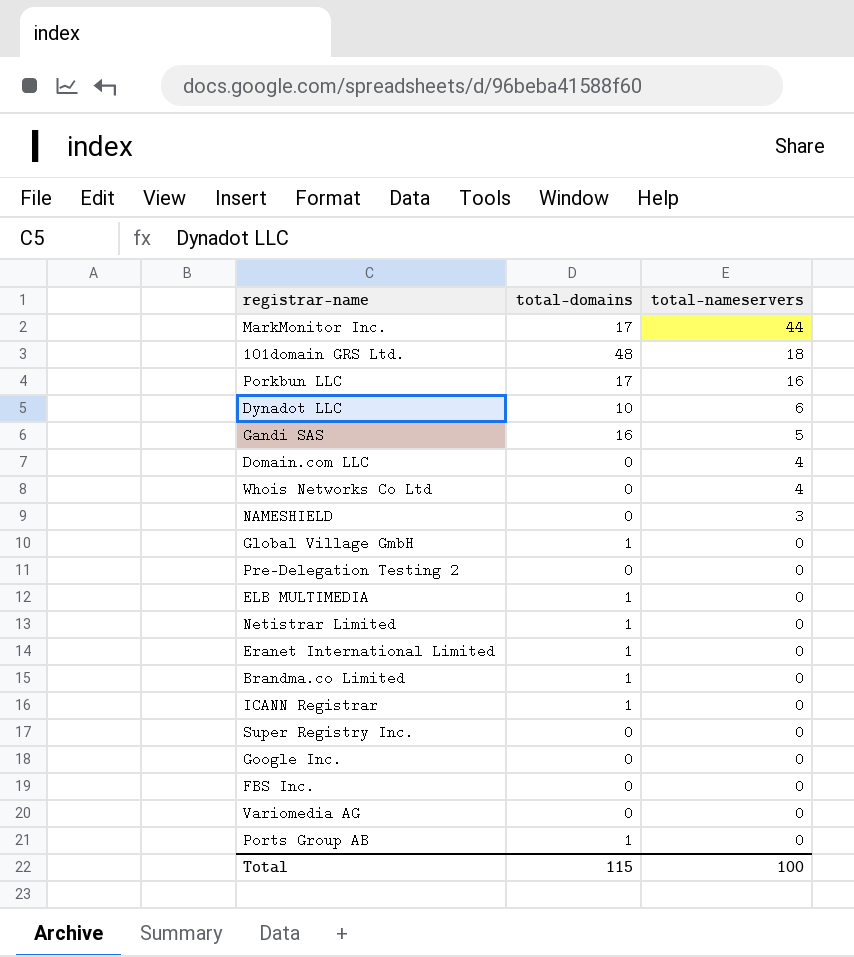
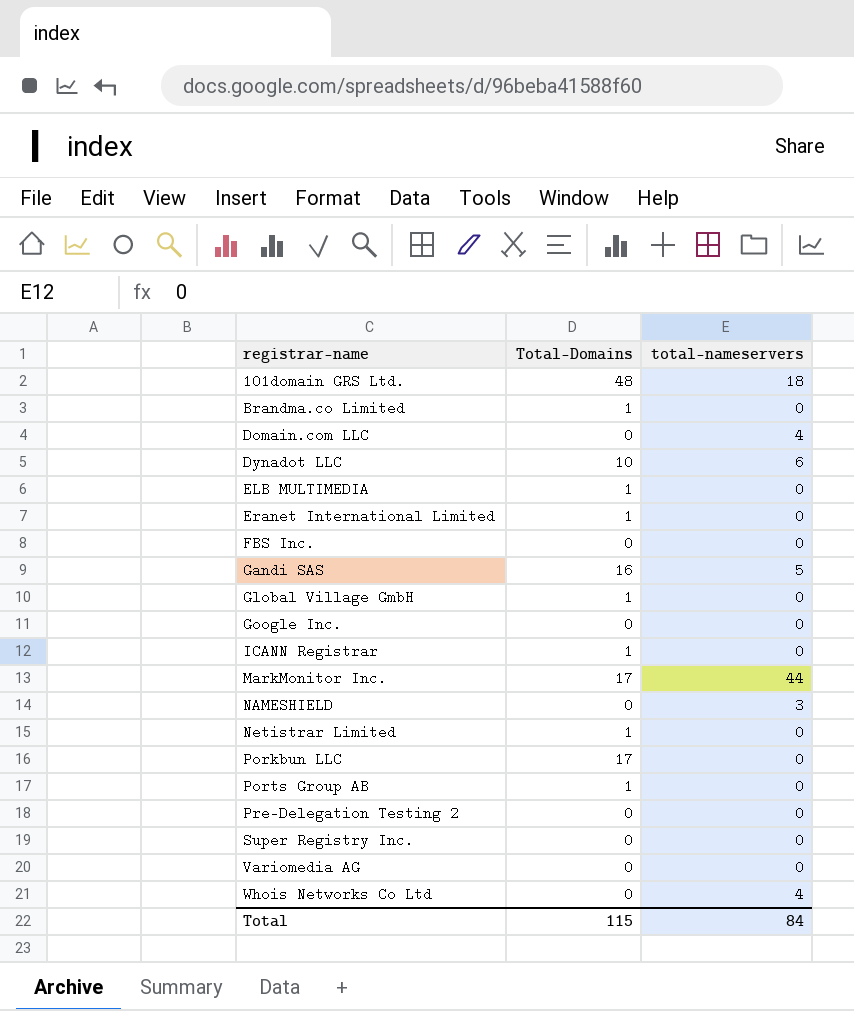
row order: total-nameservers descending -> registrar-name ascending
column name: total-domains -> Total-Domains
Porkbun LLC | total-nameservers: 16 -> 0
Total | total-nameservers: 100 -> 84

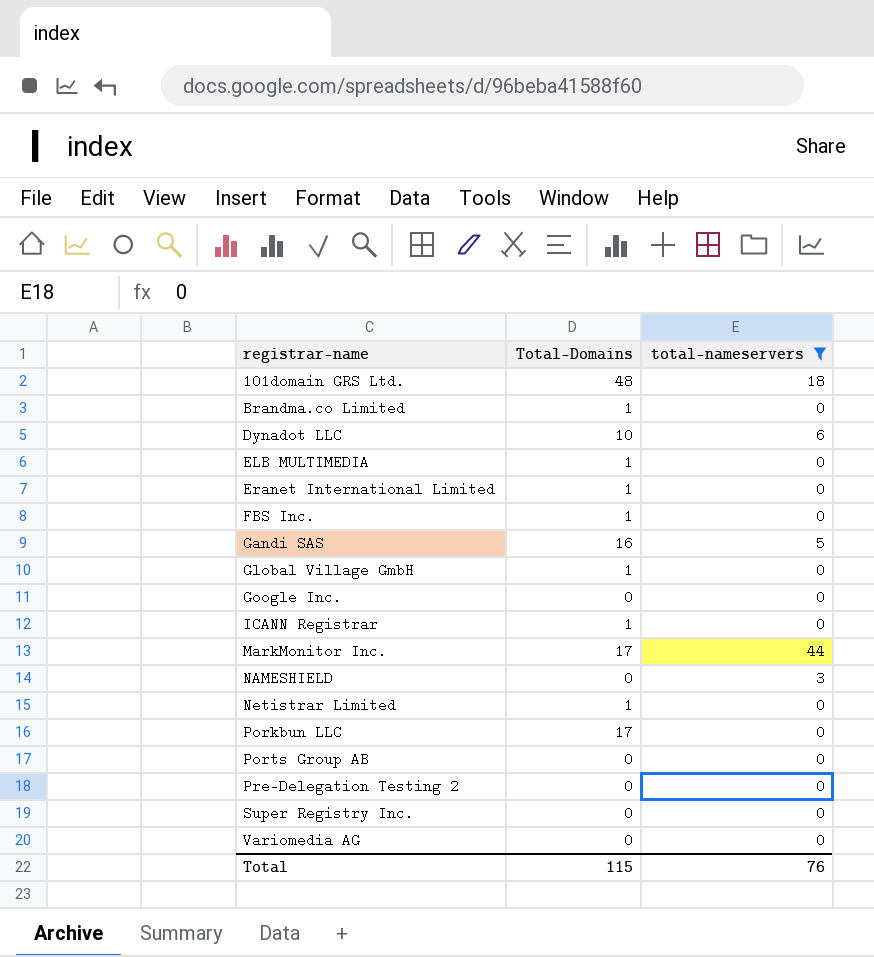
filter: none -> total-nameservers != 4
FBS Inc. | Total-Domains: 0 -> 1
Ports Group AB | Total-Domains: 1 -> 0
Total | total-nameservers: 84 -> 76

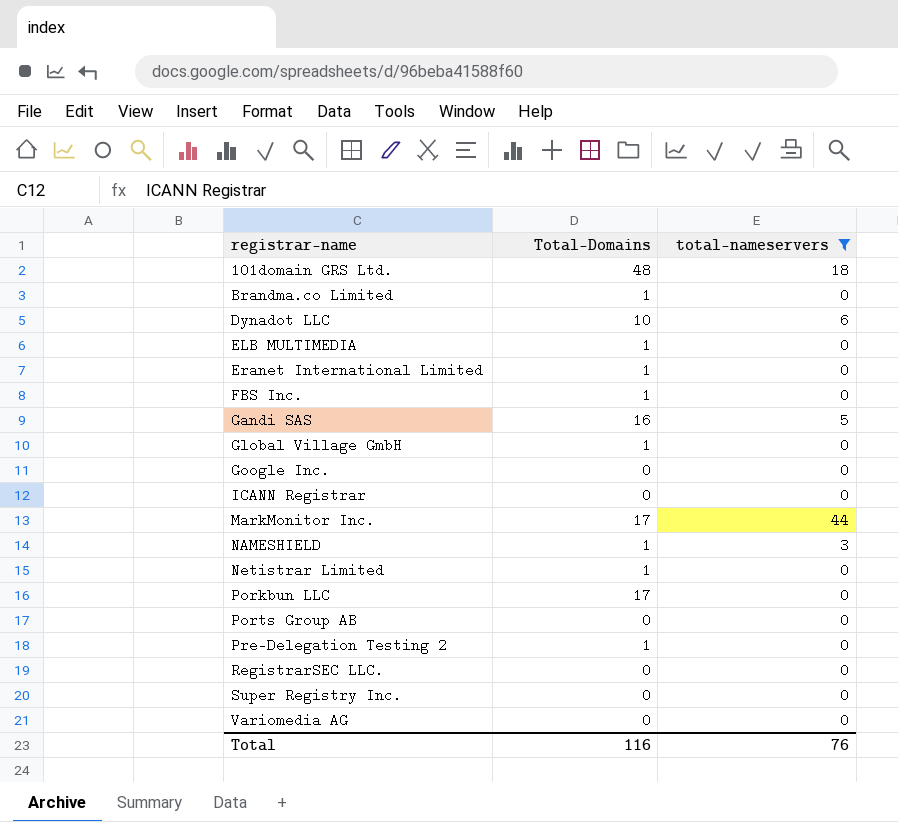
ICANN Registrar | Total-Domains: 1 -> 0
NAMESHIELD | Total-Domains: 0 -> 1
Pre-Delegation Testing 2 | Total-Domains: 0 -> 1
row RegistrarSEC LLC.: none -> 0 | 0
Total | Total-Domains: 115 -> 116

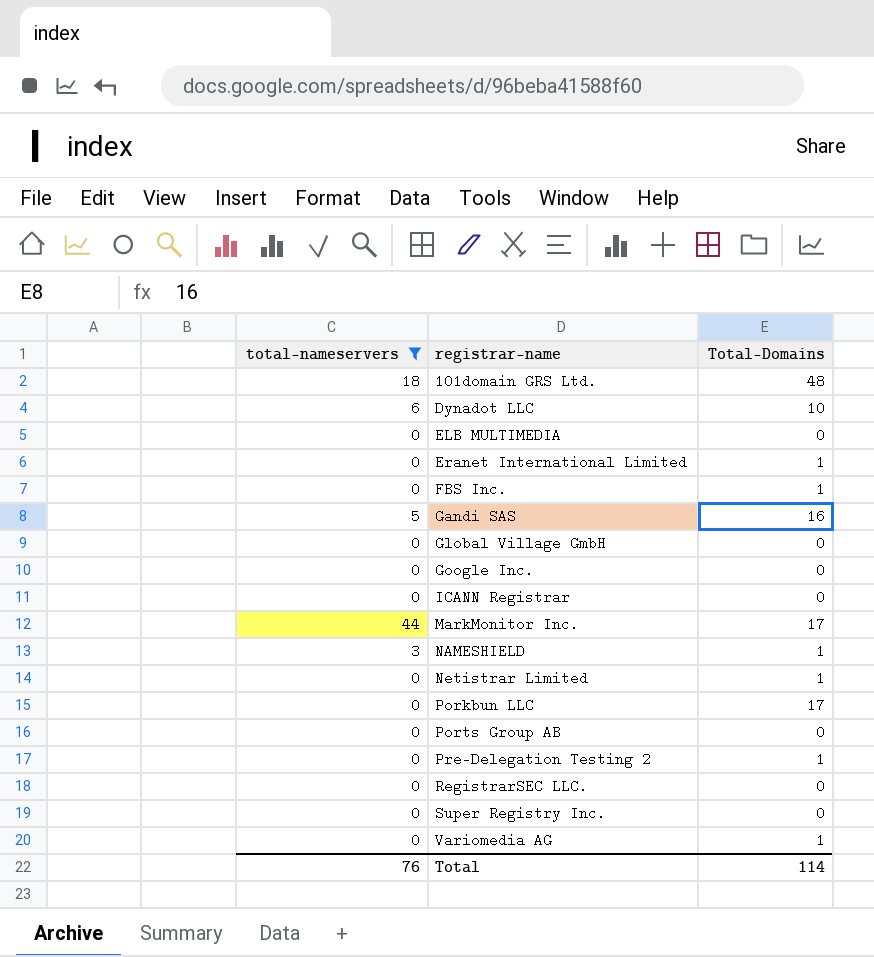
column total-nameservers | position: 3 -> 1
row Brandma.co Limited: 1 | 0 -> none
ELB MULTIMEDIA | Total-Domains: 1 -> 0
Global Village GmbH | Total-Domains: 1 -> 0
Variomedia AG | Total-Domains: 0 -> 1
Total | Total-Domains: 116 -> 114

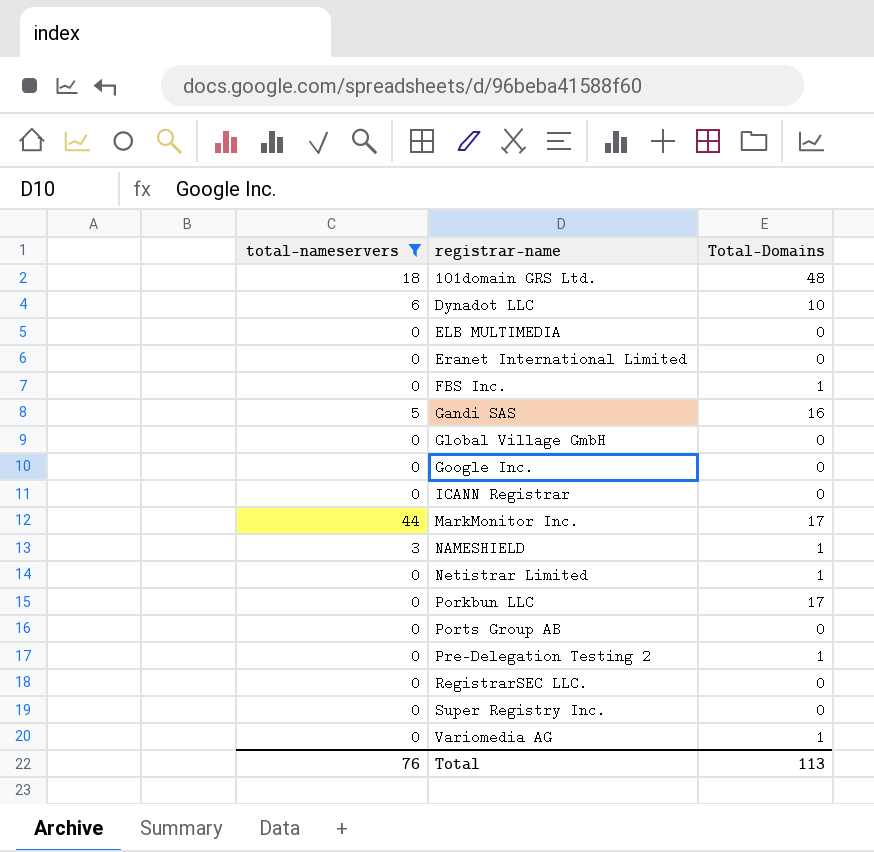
Eranet International Limited | Total-Domains: 1 -> 0
Total | Total-Domains: 114 -> 113

